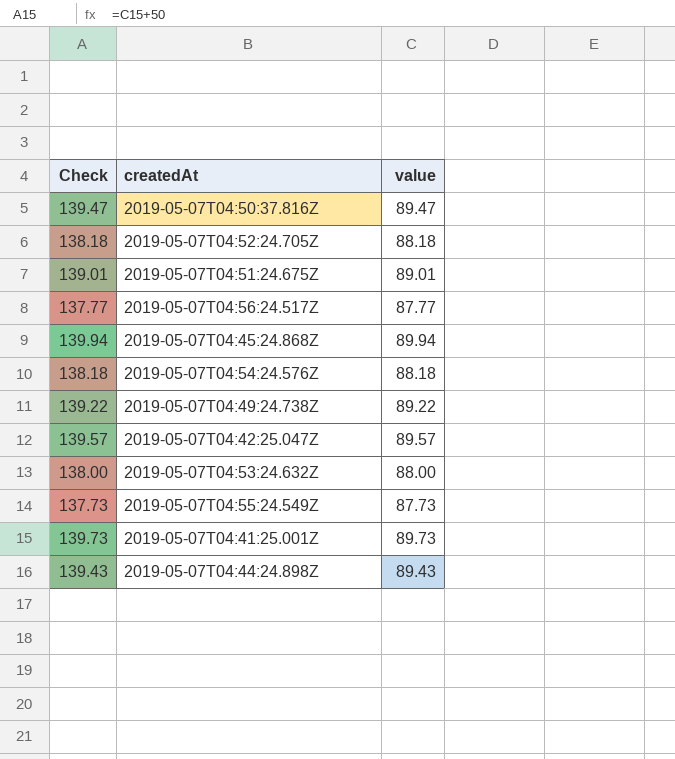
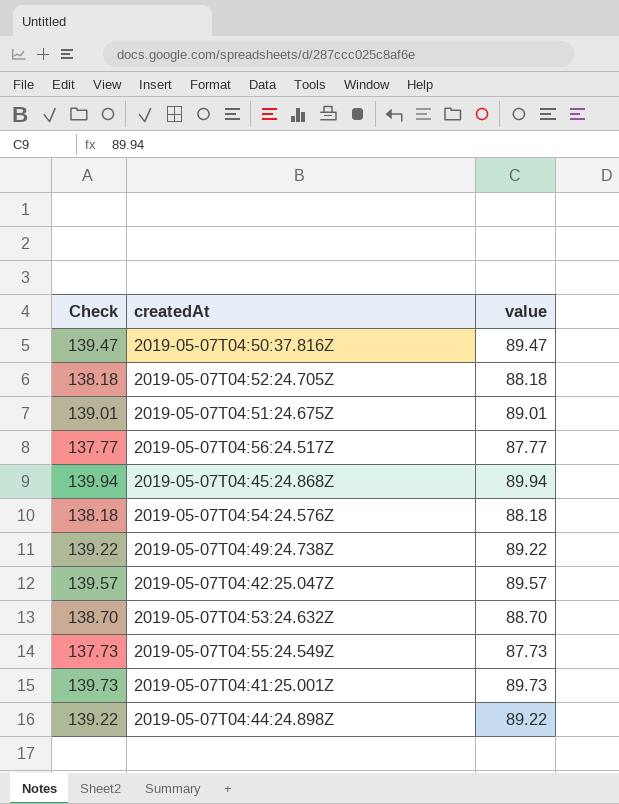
2019-05-07T04:53:24.632Z | Check: 138.00 -> 138.70
2019-05-07T04:53:24.632Z | value: 88.00 -> 88.70
2019-05-07T04:44:24.898Z | Check: 139.43 -> 139.22
2019-05-07T04:44:24.898Z | value: 89.43 -> 89.22

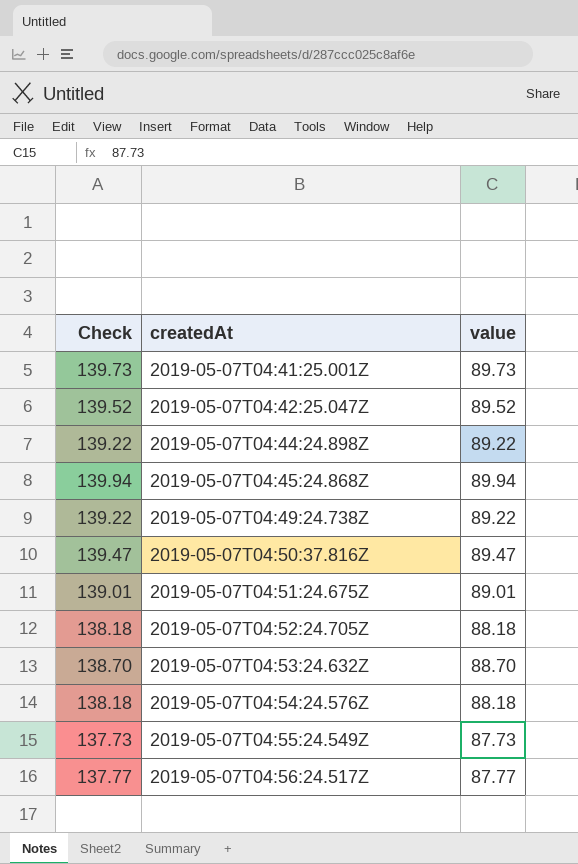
row order: none -> createdAt ascending
2019-05-07T04:42:25.047Z | Check: 139.57 -> 139.52
2019-05-07T04:42:25.047Z | value: 89.57 -> 89.52

